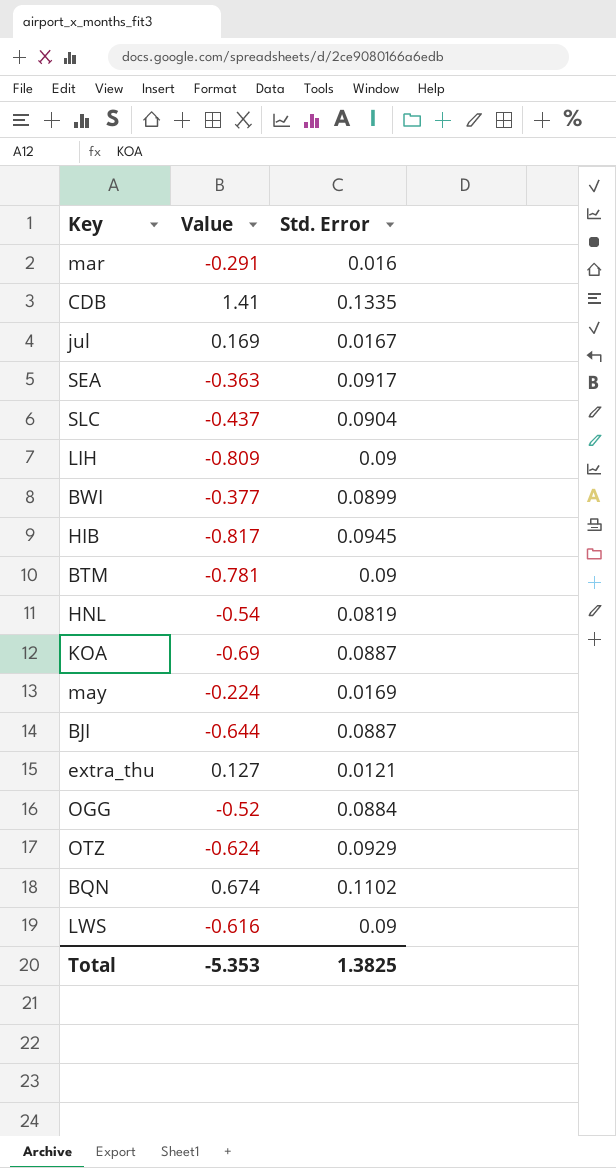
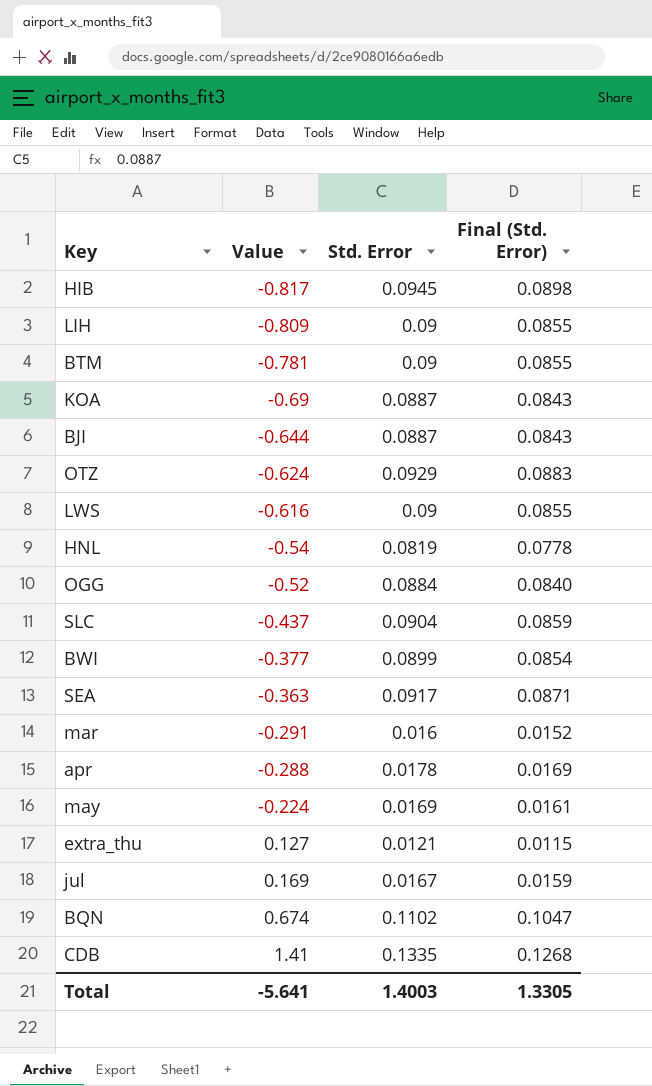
row order: none -> Value ascending
column Final (Std. Error) | formula: none -> [Std. Error] * 0.95
row apr: none -> -0.288 | 0.0178 | 0.0169
Total | Value: -5.353 -> -5.641
Total | Std. Error: 1.3825 -> 1.4003

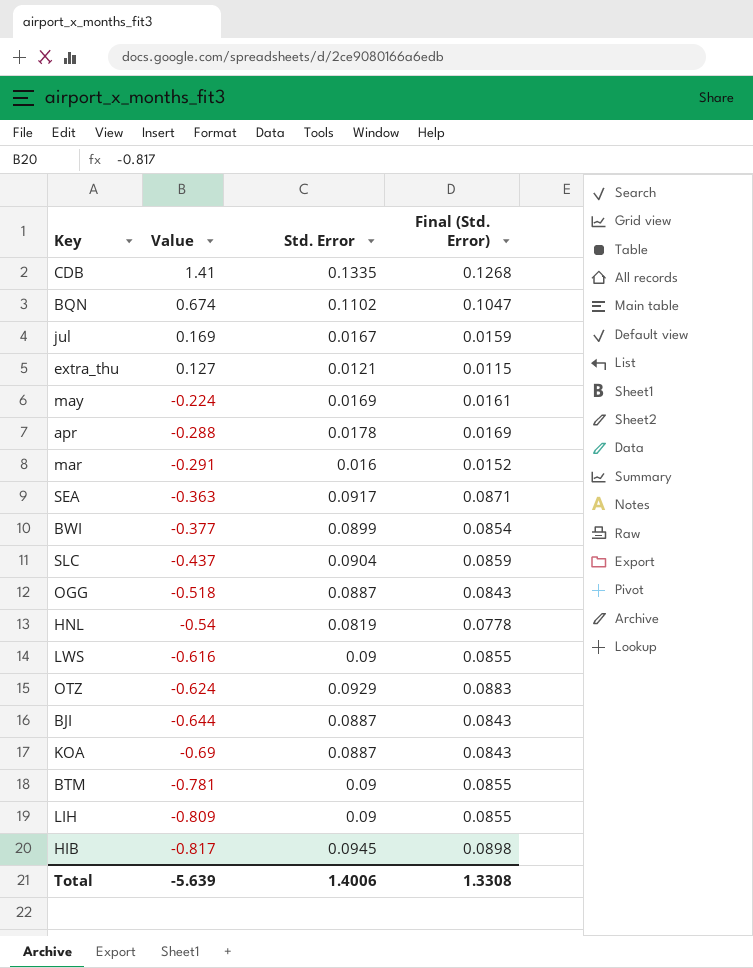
row order: Value ascending -> Value descending
OGG | Value: -0.52 -> -0.518
OGG | Std. Error: 0.0884 -> 0.0887
OGG | Final (Std. Error): 0.0840 -> 0.0843
Total | Value: -5.641 -> -5.639
Total | Std. Error: 1.4003 -> 1.4006
Total | Final (Std. Error): 1.3305 -> 1.3308

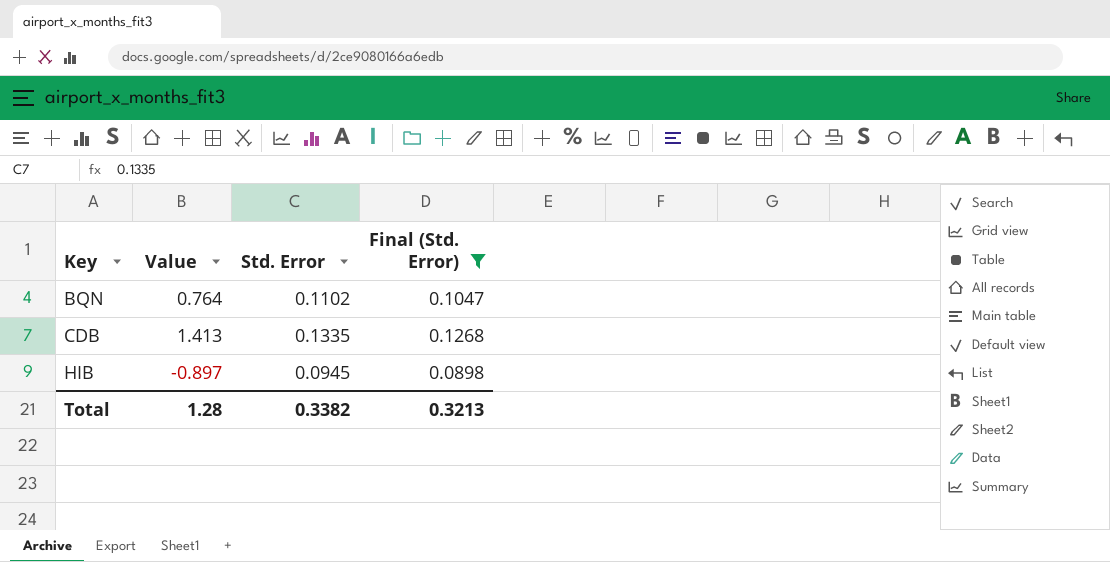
filter: none -> Final (Std. Error) >= 0.0898
row order: Value descending -> Key ascending
BQN | Value: 0.674 -> 0.764
CDB | Value: 1.41 -> 1.413
HIB | Value: -0.817 -> -0.897
Total | Value: -5.639 -> 1.28
Total | Std. Error: 1.4006 -> 0.3382
Total | Final (Std. Error): 1.3308 -> 0.3213

